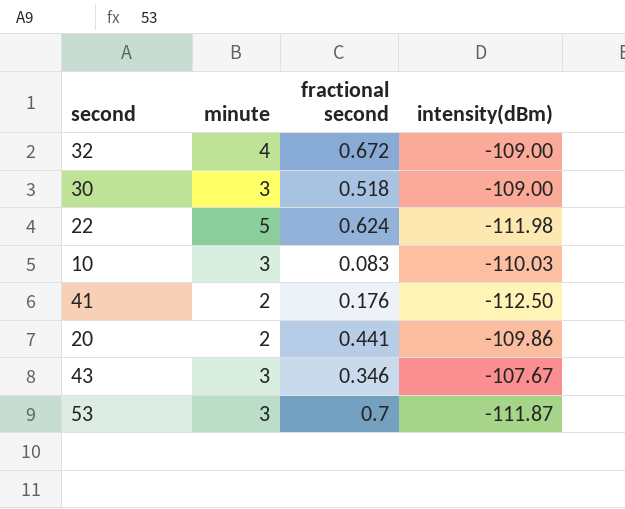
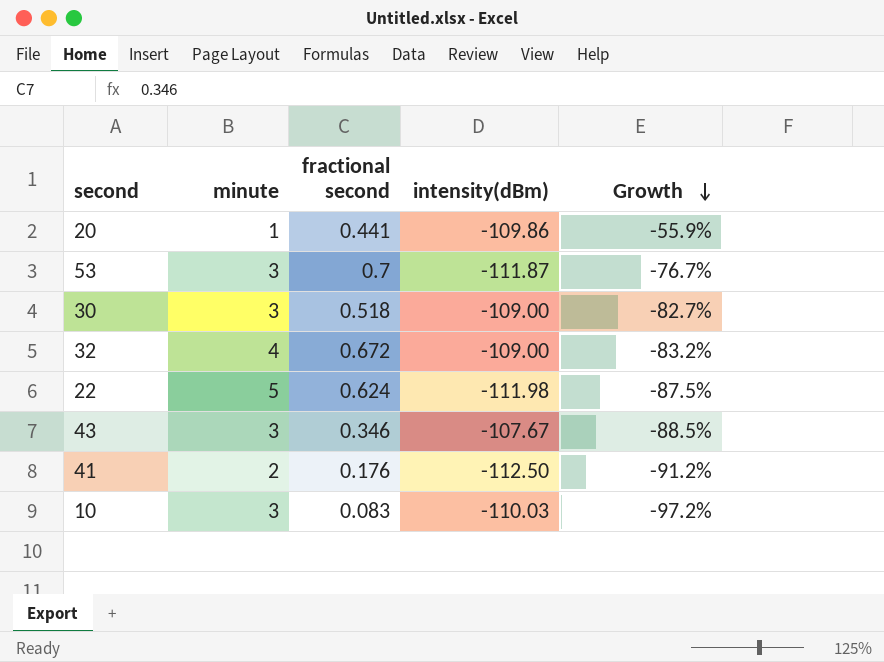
row order: none -> Growth descending
column Growth | formula: none -> ([fractional second] - [minute]) / [minute]
20 | minute: 2 -> 1

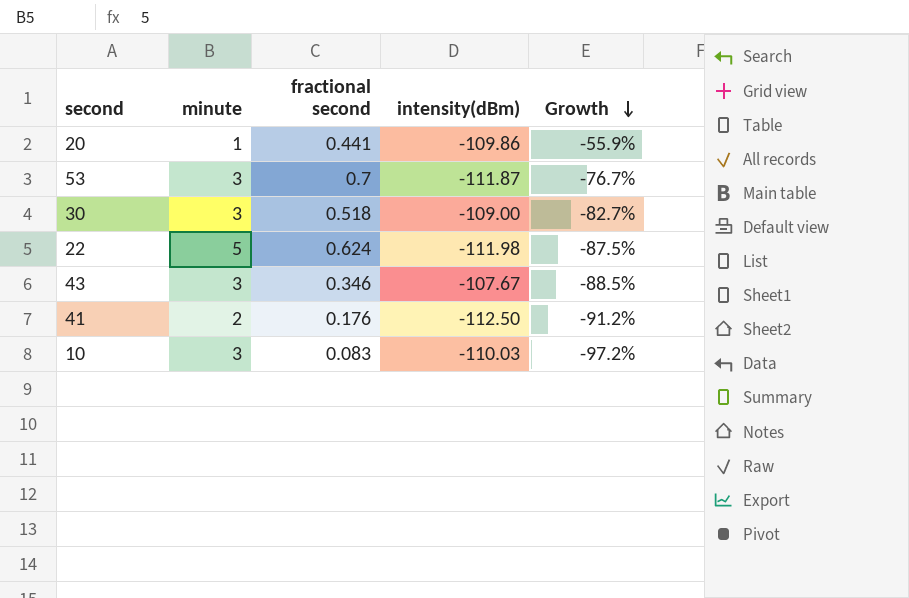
row 32: 4 | 0.672 | -109.00 | -83.2% -> none

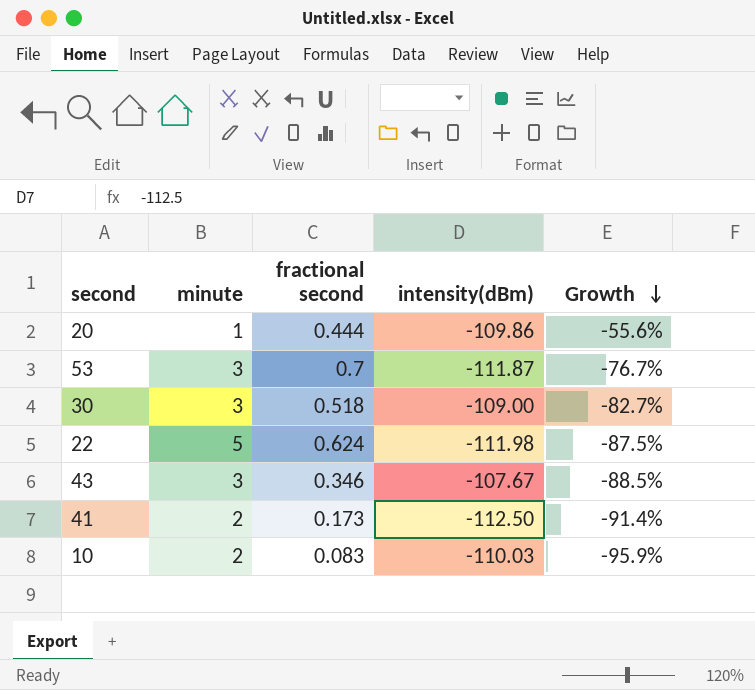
20 | fractional second: 0.441 -> 0.444
20 | Growth: -55.9% -> -55.6%
41 | fractional second: 0.176 -> 0.173
41 | Growth: -91.2% -> -91.4%
10 | minute: 3 -> 2
10 | Growth: -97.2% -> -95.9%

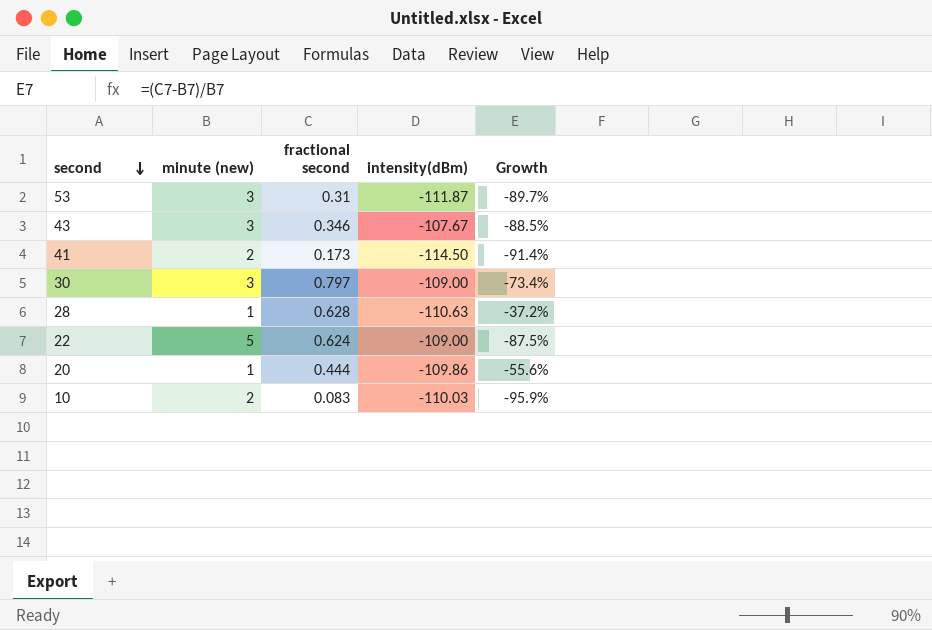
row order: Growth descending -> second descending
column name: minute -> minute (new)
53 | fractional second: 0.7 -> 0.31
53 | Growth: -76.7% -> -89.7%
41 | intensity(dBm): -112.50 -> -114.50
30 | fractional second: 0.518 -> 0.797
30 | Growth: -82.7% -> -73.4%
row 28: none -> 1 | 0.628 | -110.63 | -37.2%
22 | intensity(dBm): -111.98 -> -109.00

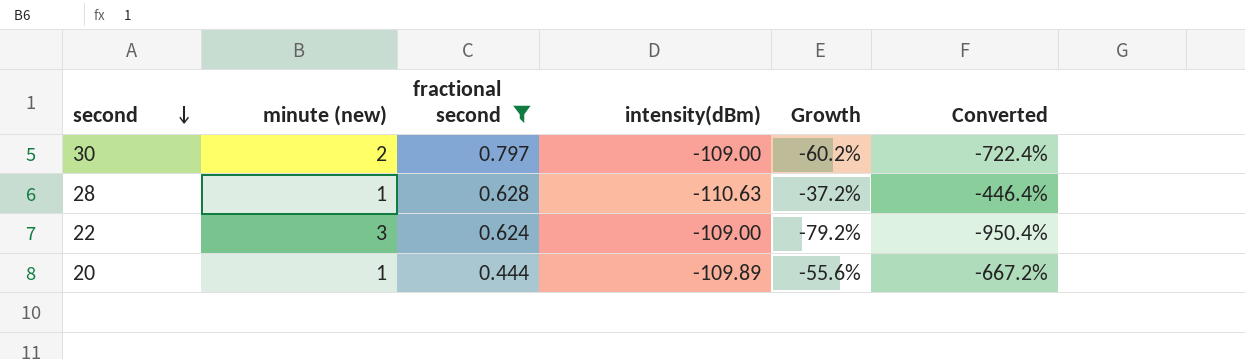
filter: none -> fractional second >= 0.444
column Converted | formula: none -> [Growth] * 12
30 | minute (new): 3 -> 2
30 | Growth: -73.4% -> -60.2%
22 | minute (new): 5 -> 3
22 | Growth: -87.5% -> -79.2%
20 | intensity(dBm): -109.86 -> -109.89

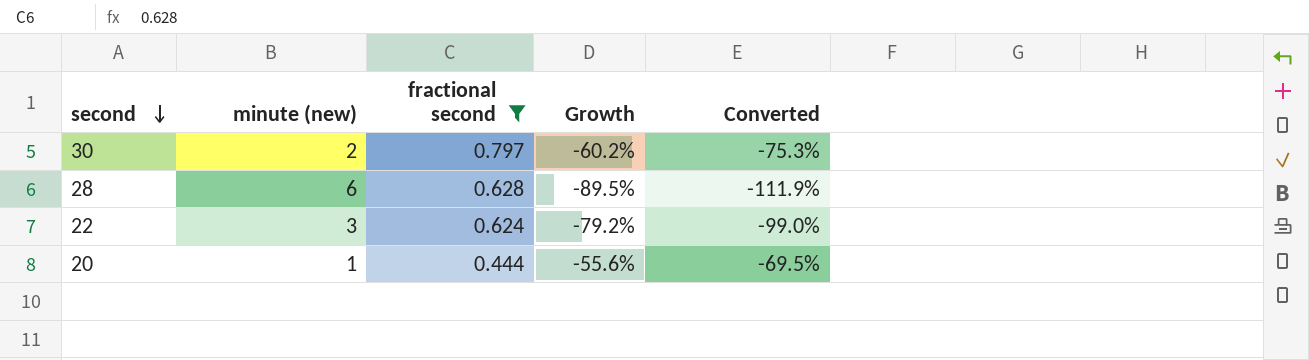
column intensity(dBm) | position: 4 -> none
column Converted | formula: [Growth] * 12 -> [Growth] * 1.25
28 | minute (new): 1 -> 6
28 | Growth: -37.2% -> -89.5%

